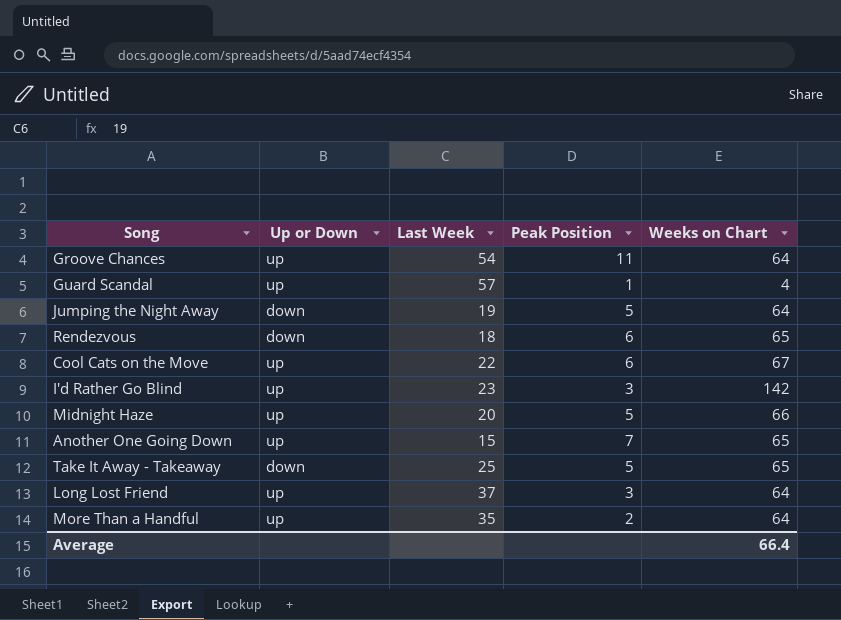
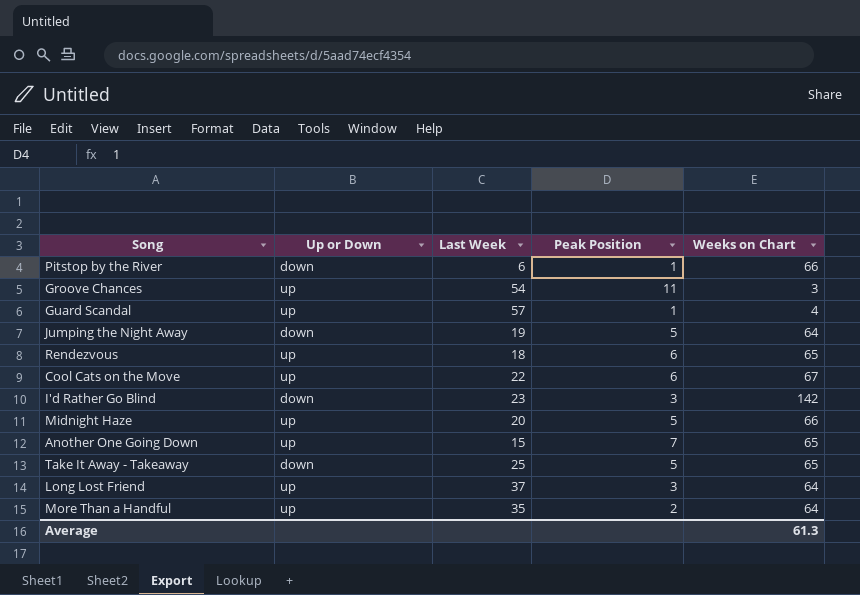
row Pitstop by the River: none -> down | 6 | 1 | 66
Groove Chances | Weeks on Chart: 64 -> 3
Rendezvous | Up or Down: down -> up
I'd Rather Go Blind | Up or Down: up -> down
Average | Weeks on Chart: 66.4 -> 61.3

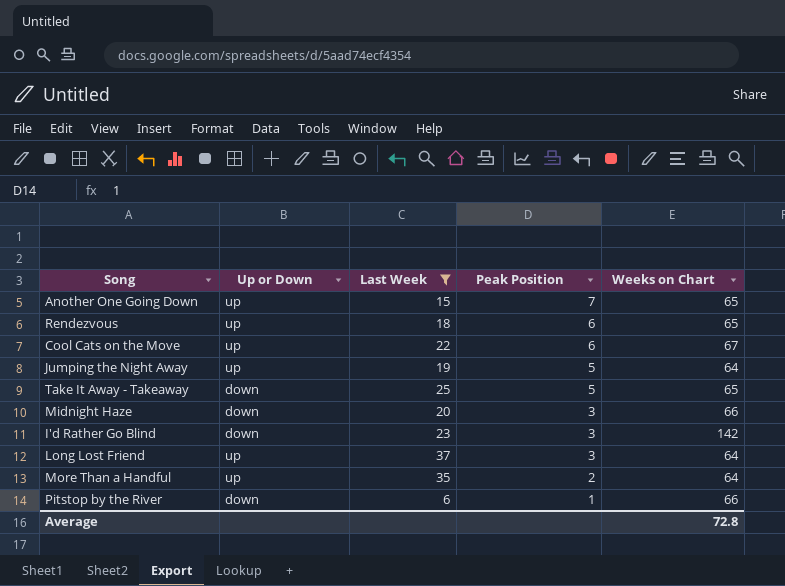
filter: none -> Last Week <= 37
row order: none -> Peak Position descending
Jumping the Night Away | Up or Down: down -> up
Midnight Haze | Up or Down: up -> down
Midnight Haze | Peak Position: 5 -> 3
Average | Weeks on Chart: 61.3 -> 72.8

